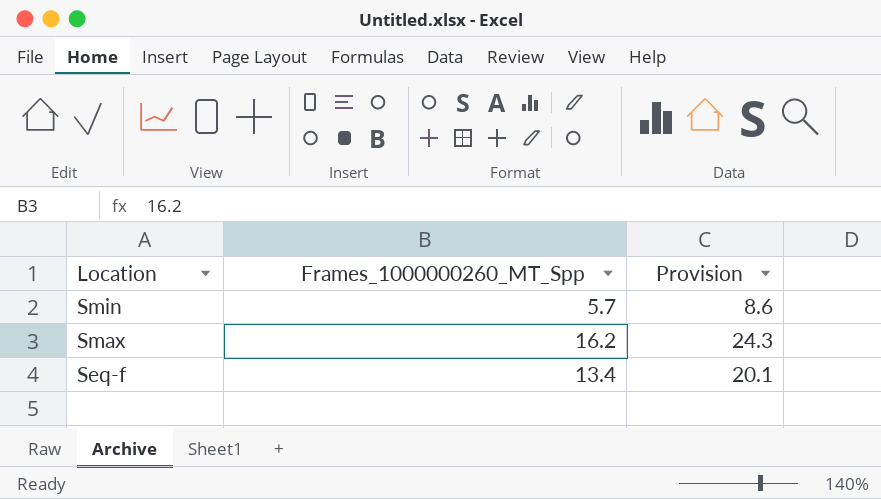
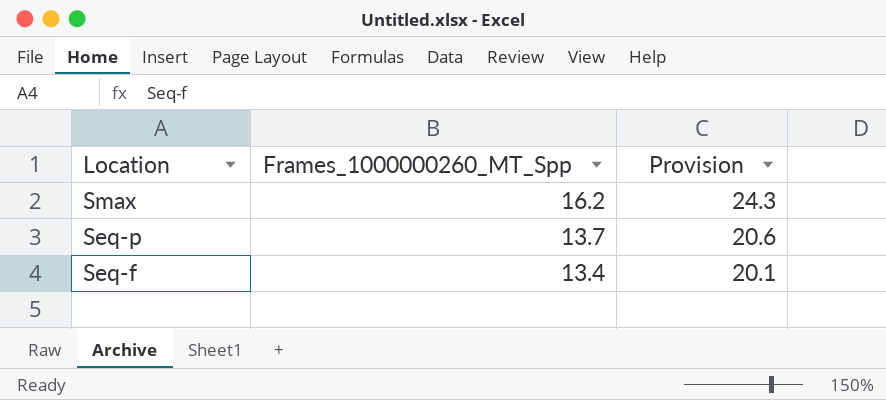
row Smin: 5.7 | 8.6 -> none
row Seq-p: none -> 13.7 | 20.6

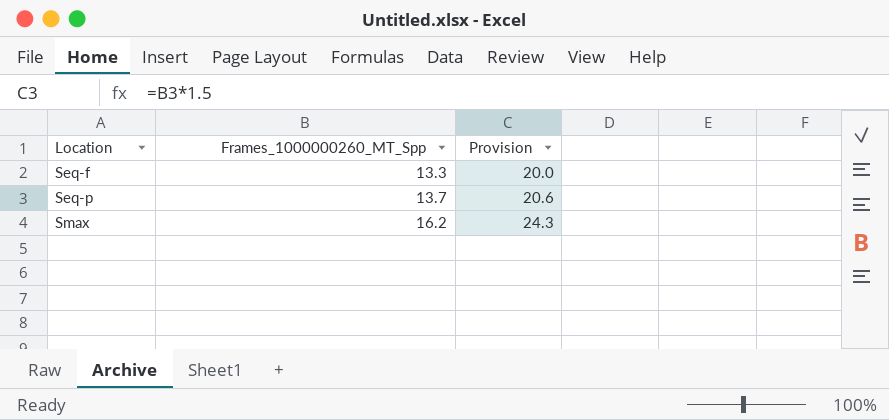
row order: Location descending -> Location ascending
Seq-f | Frames_1000000260_MT_Spp: 13.4 -> 13.3
Seq-f | Provision: 20.1 -> 20.0

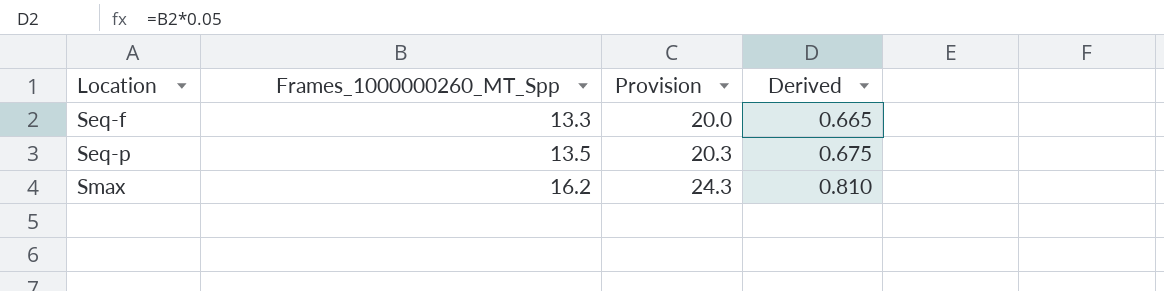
column Derived | formula: none -> [Frames_1000000260_MT_Spp] * 0.05
Seq-p | Frames_1000000260_MT_Spp: 13.7 -> 13.5
Seq-p | Provision: 20.6 -> 20.3

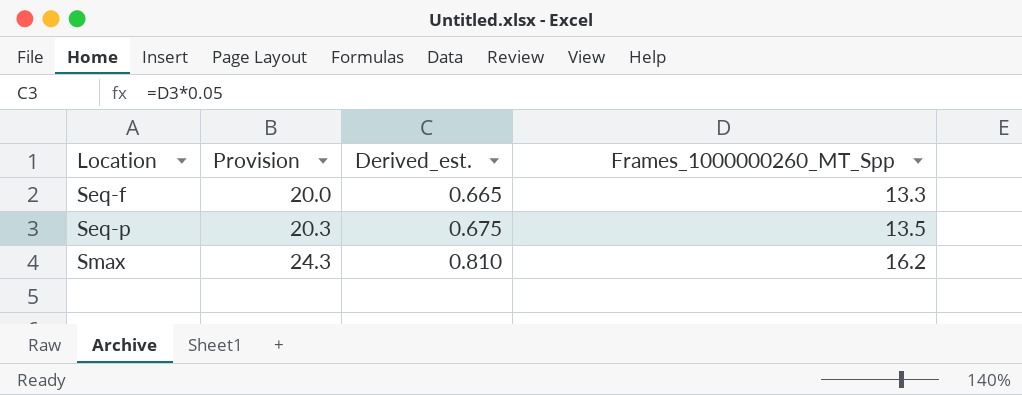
column name: Derived -> Derived_est.
column Frames_1000000260_MT_Spp | position: 2 -> 4

